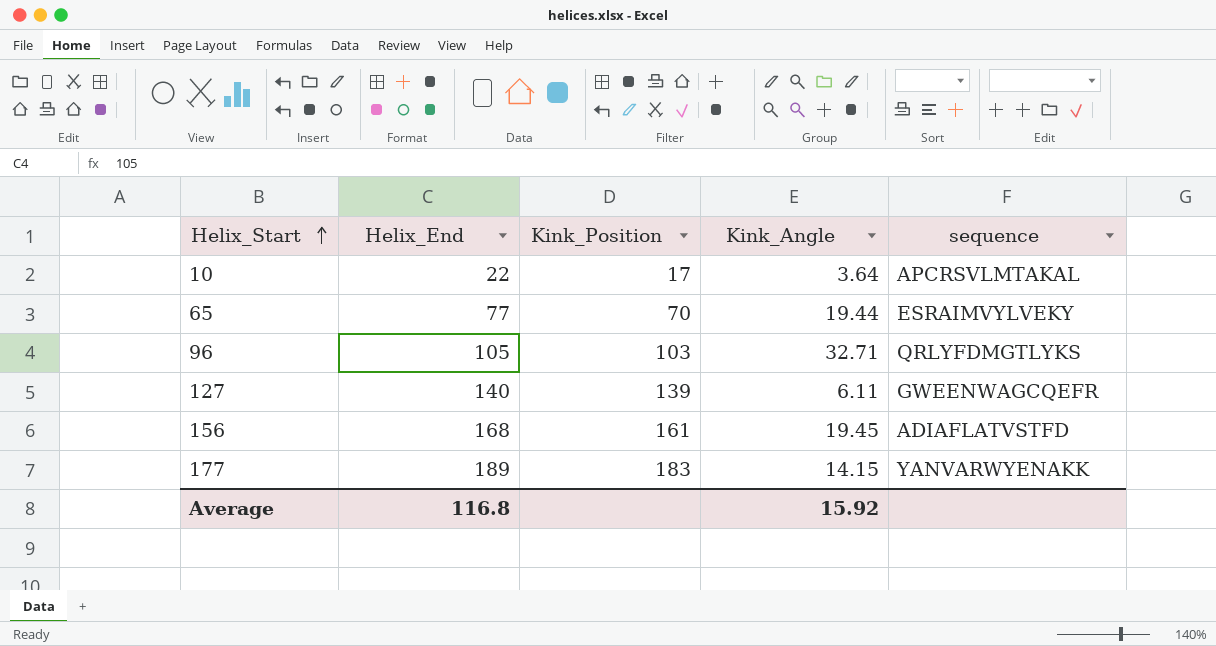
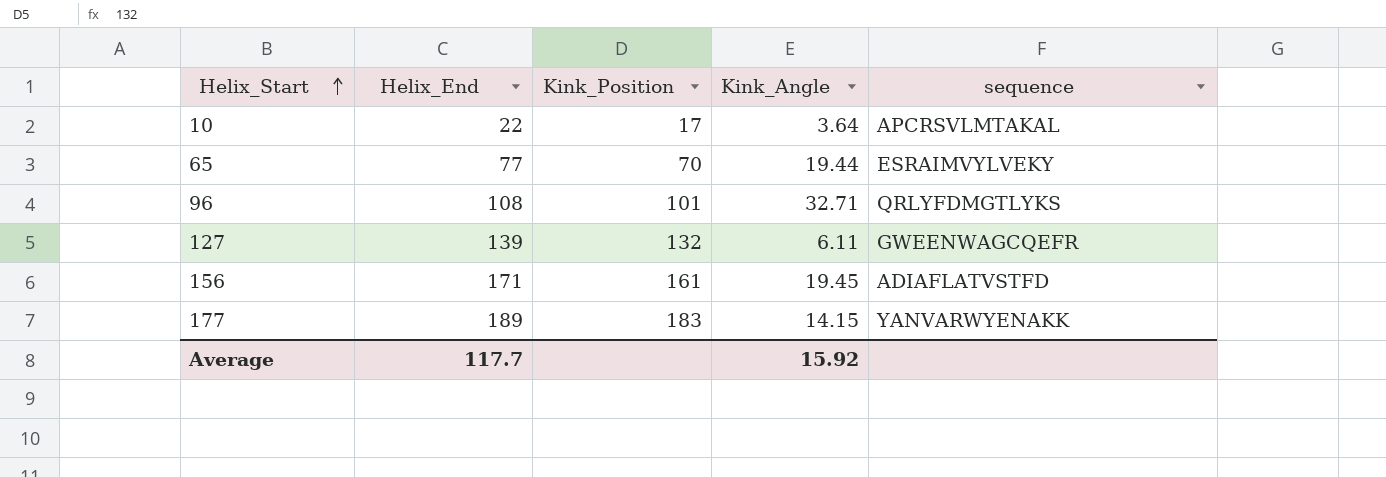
96 | Helix_End: 105 -> 108
96 | Kink_Position: 103 -> 101
127 | Helix_End: 140 -> 139
127 | Kink_Position: 139 -> 132
156 | Helix_End: 168 -> 171
Average | Helix_End: 116.8 -> 117.7

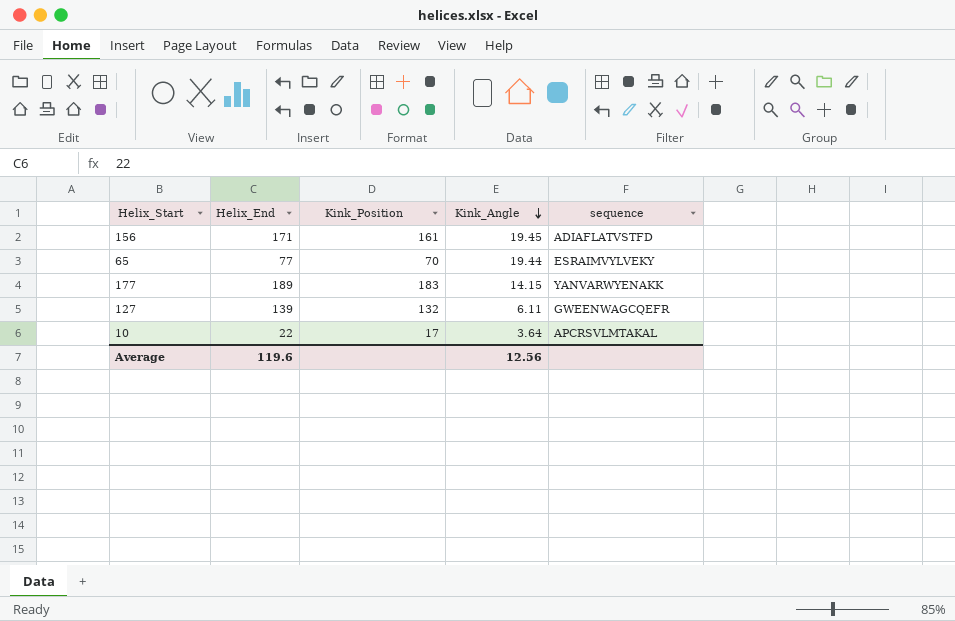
row order: Helix_Start ascending -> Kink_Angle descending
row 96: 108 | 101 | 32.71 | QRLYFDMGTLYKS -> none
Average | Helix_End: 117.7 -> 119.6
Average | Kink_Angle: 15.92 -> 12.56

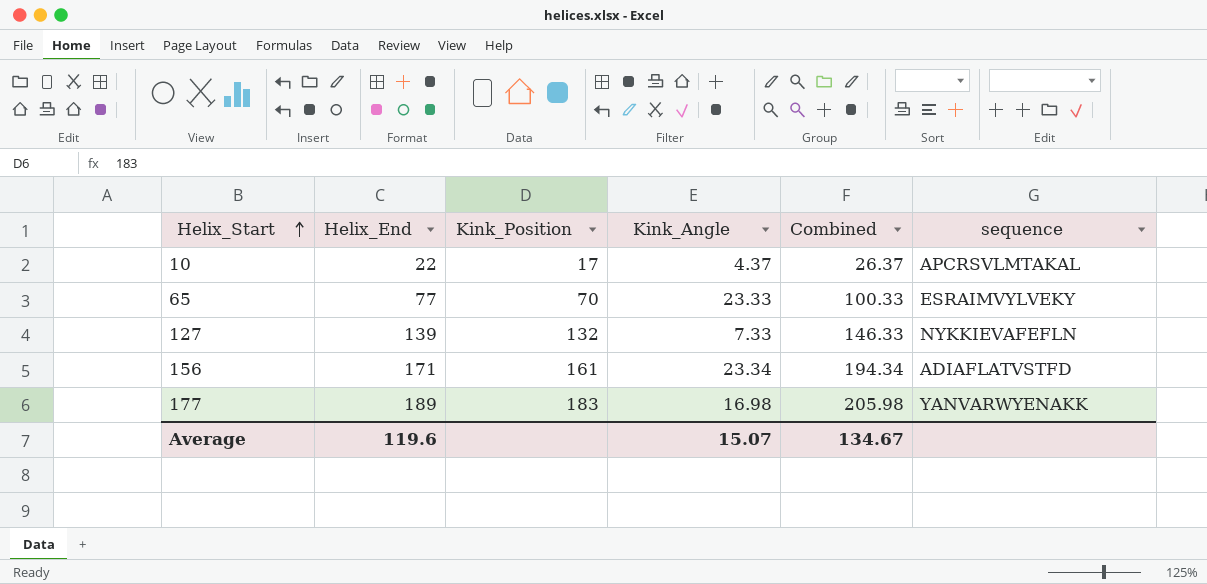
row order: Kink_Angle descending -> Helix_Start ascending
column Combined | formula: none -> [Helix_End] + [Kink_Angle]
10 | Kink_Angle: 3.64 -> 4.37
65 | Kink_Angle: 19.44 -> 23.33
127 | Kink_Angle: 6.11 -> 7.33
127 | sequence: GWEENWAGCQEFR -> NYKKIEVAFEFLN
156 | Kink_Angle: 19.45 -> 23.34
177 | Kink_Angle: 14.15 -> 16.98
Average | Kink_Angle: 12.56 -> 15.07

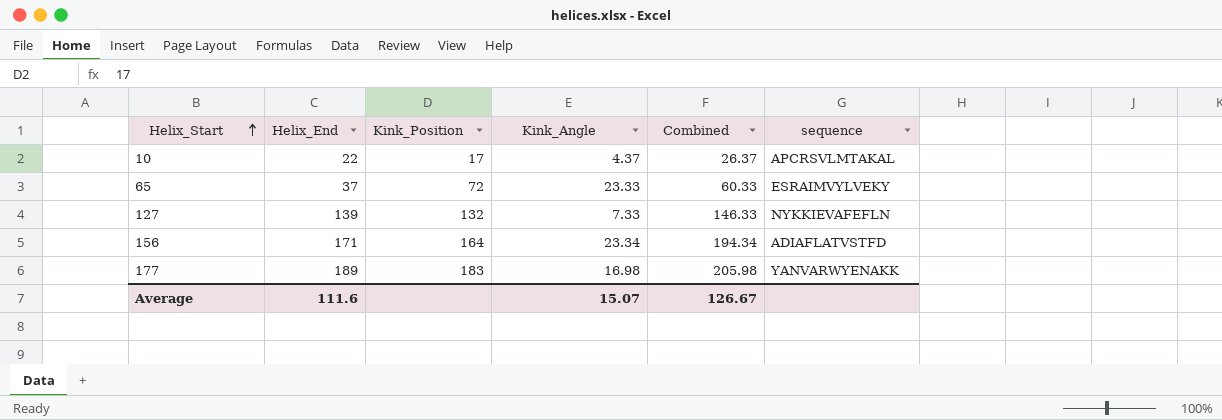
65 | Helix_End: 77 -> 37
65 | Kink_Position: 70 -> 72
65 | Combined: 100.33 -> 60.33
156 | Kink_Position: 161 -> 164
Average | Helix_End: 119.6 -> 111.6
Average | Combined: 134.67 -> 126.67

